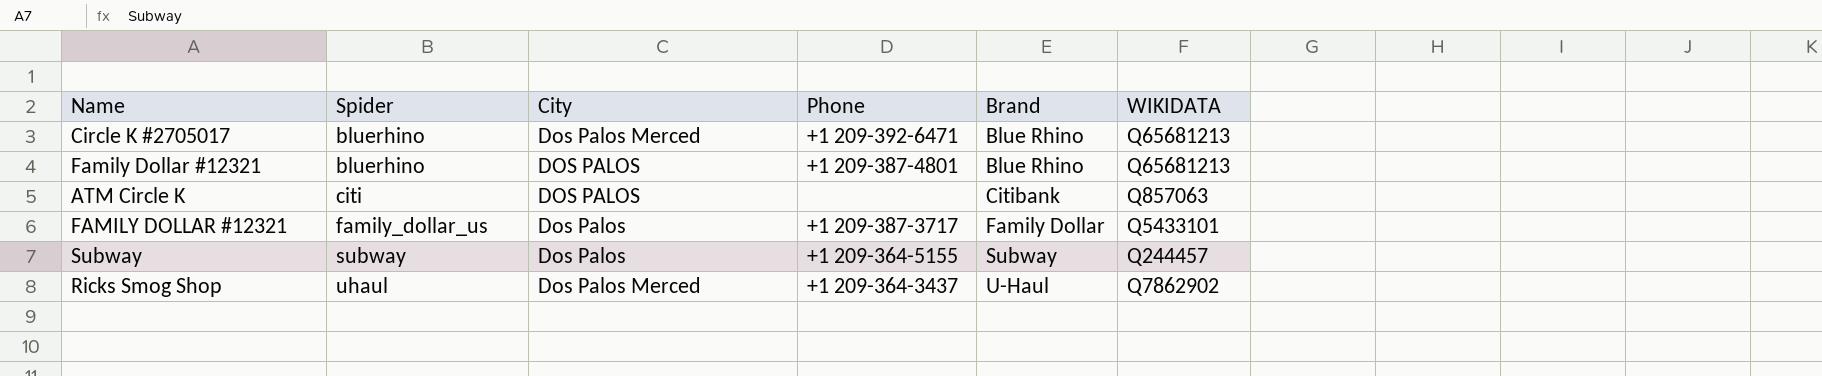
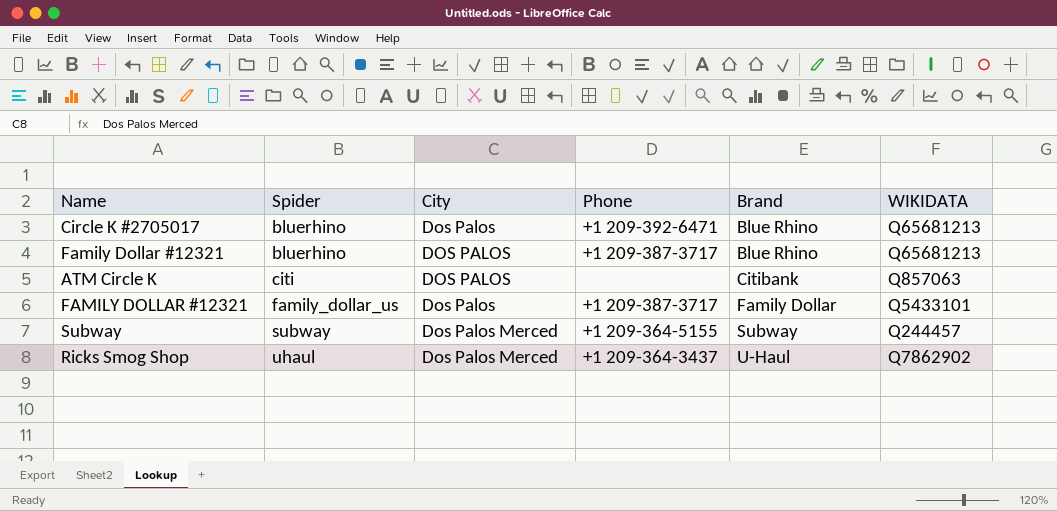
Circle K #2705017 | City: Dos Palos Merced -> Dos Palos
Family Dollar #12321 | Phone: +1 209-387-4801 -> +1 209-387-3717
Subway | City: Dos Palos -> Dos Palos Merced

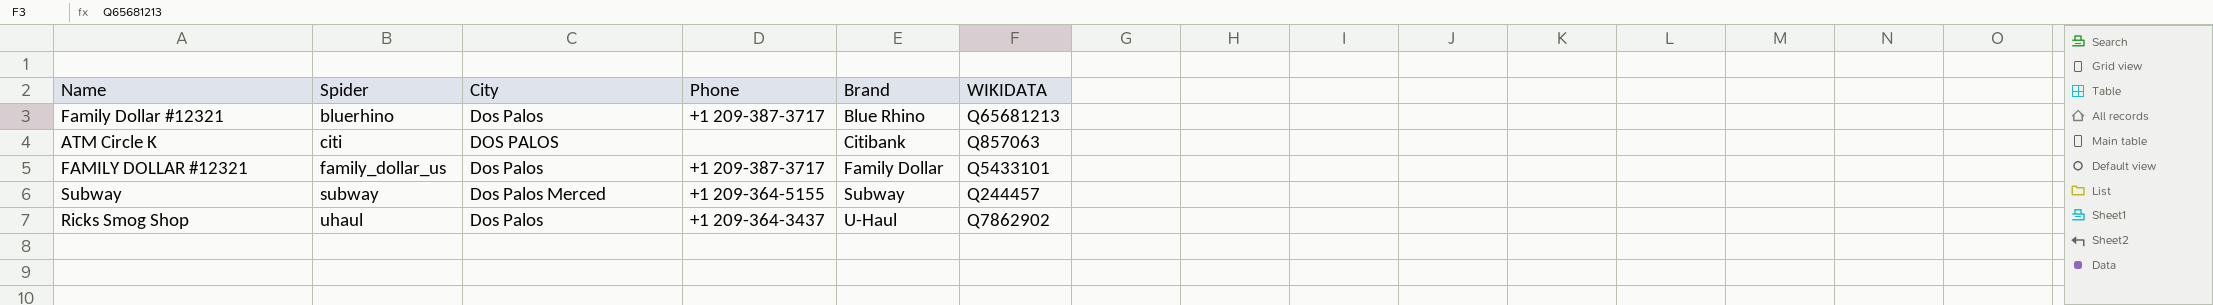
row Circle K #2705017: bluerhino | Dos Palos | +1 209-392-6471 | Blue Rhino | Q65681213 -> none
Family Dollar #12321 | City: DOS PALOS -> Dos Palos
Ricks Smog Shop | City: Dos Palos Merced -> Dos Palos

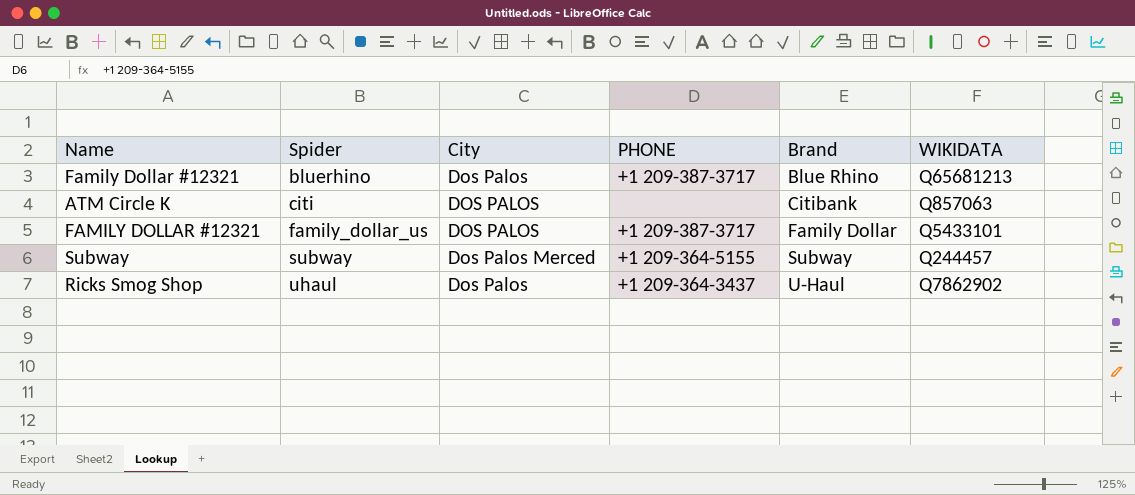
column name: Phone -> PHONE
FAMILY DOLLAR #12321 | City: Dos Palos -> DOS PALOS

